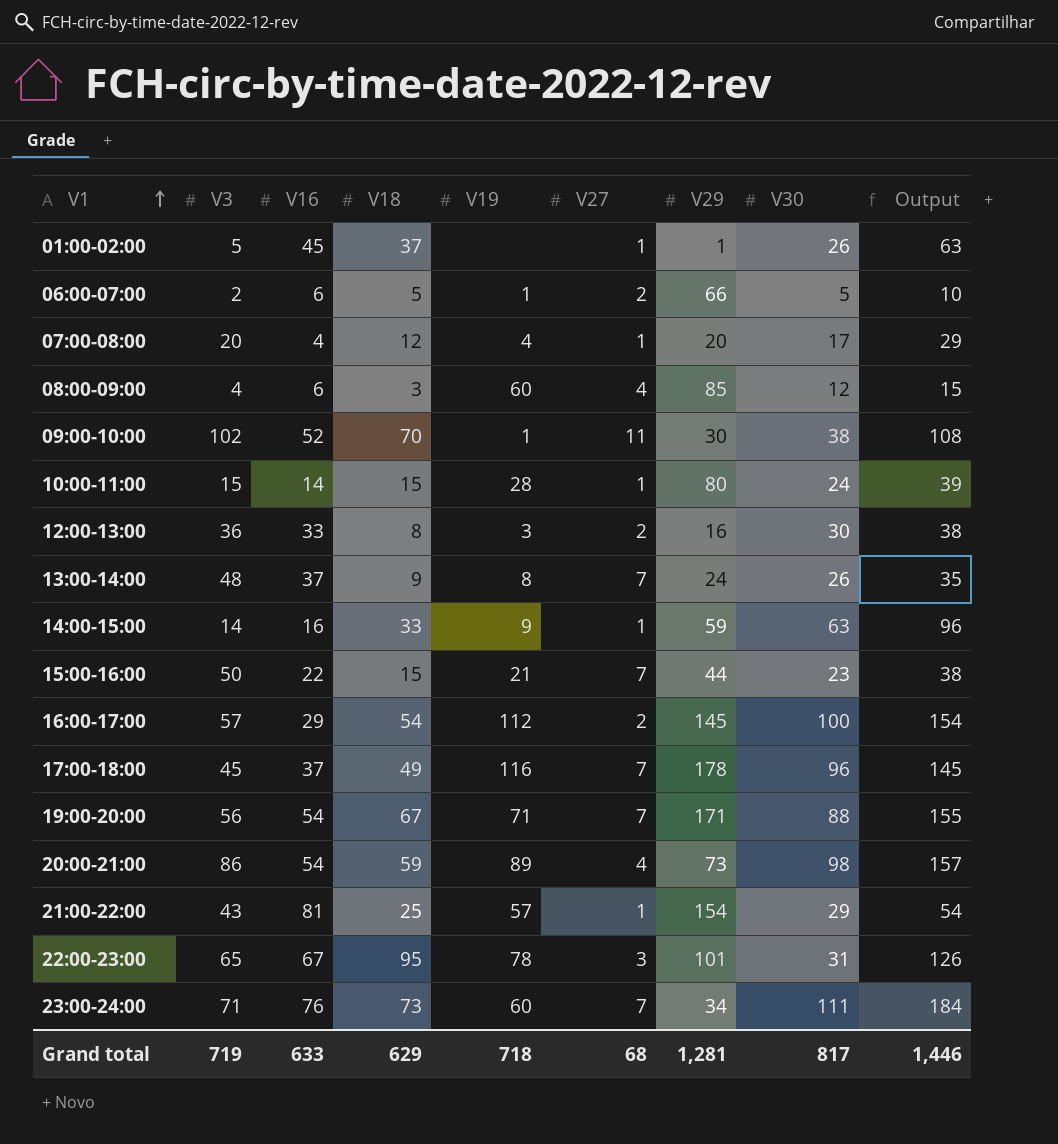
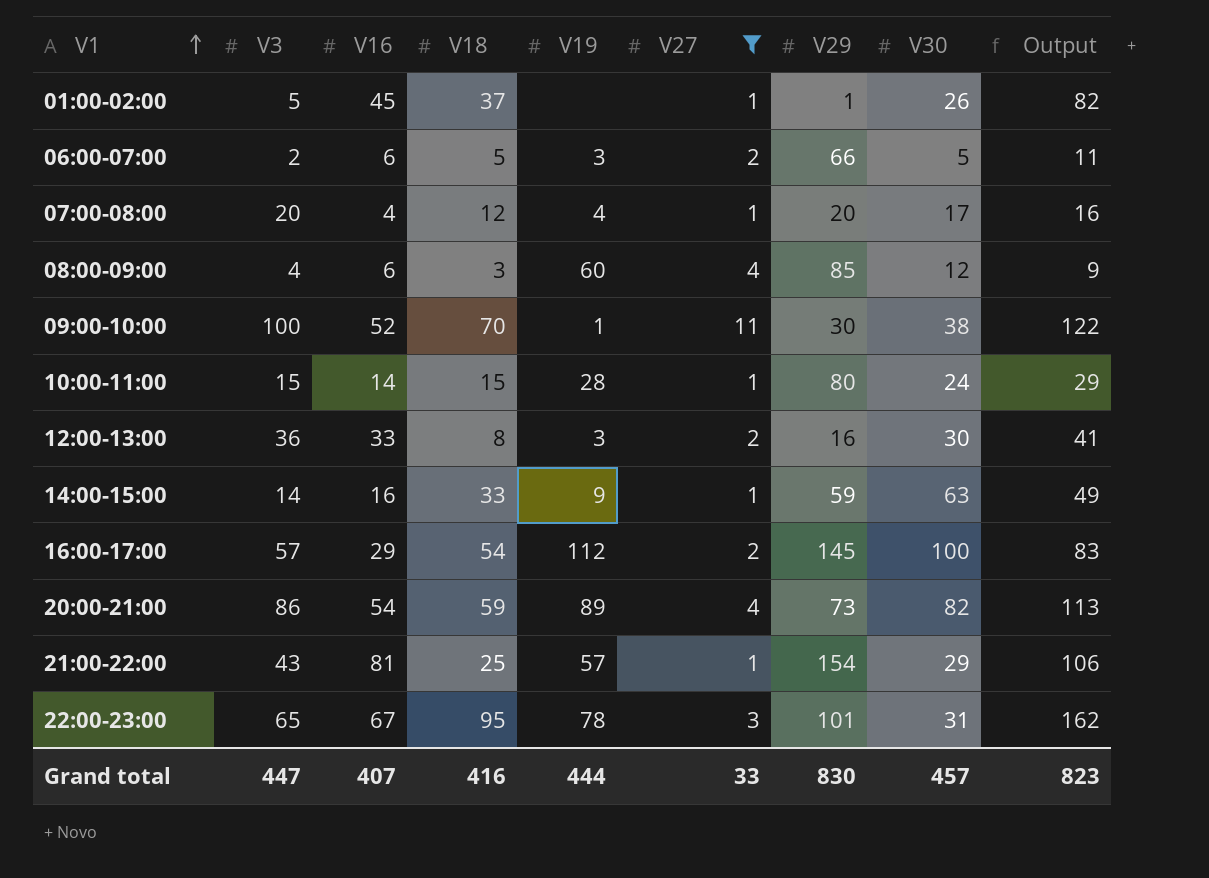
filter: none -> V27 != 7
column Output | formula: [V18] + [V30] -> [V16] + [V18]
06:00-07:00 | V19: 1 -> 3
09:00-10:00 | V3: 102 -> 100
20:00-21:00 | V30: 98 -> 82
Grand total | V3: 719 -> 447
Grand total | V16: 633 -> 407
Grand total | V18: 629 -> 416
Grand total | V19: 718 -> 444
Grand total | V27: 68 -> 33
Grand total | V29: 1,281 -> 830
Grand total | V30: 817 -> 457
Grand total | Output: 1,446 -> 823

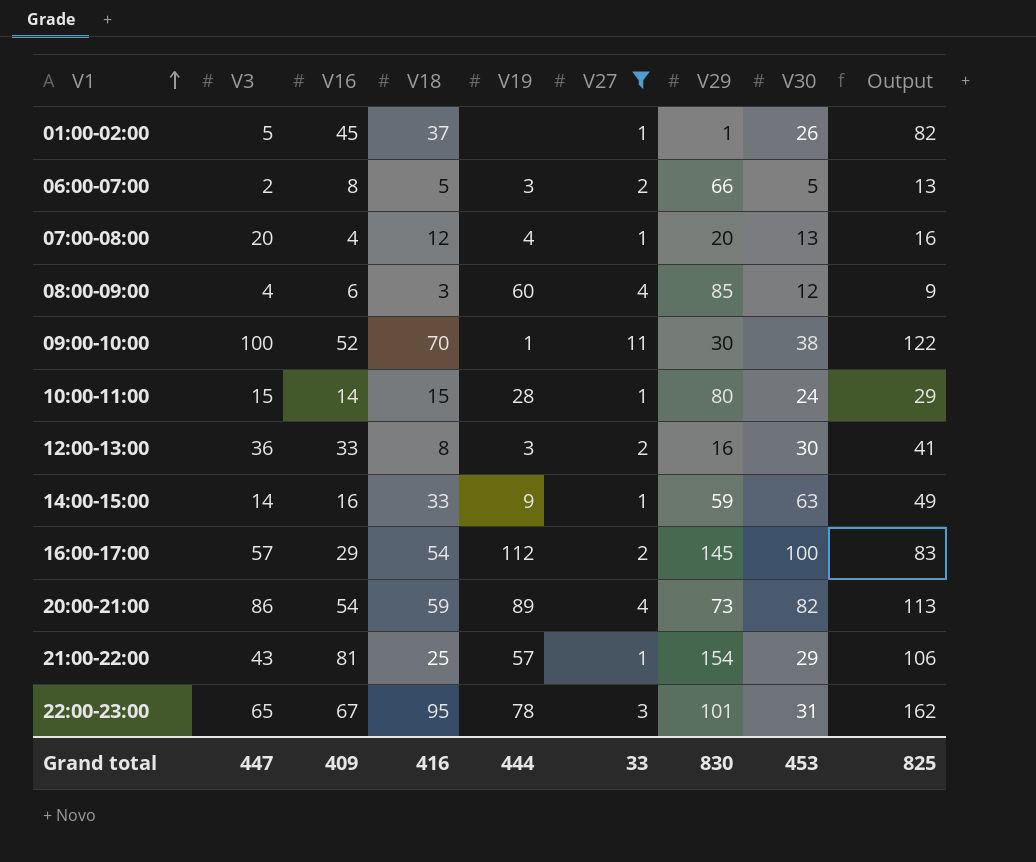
06:00-07:00 | V16: 6 -> 8
06:00-07:00 | Output: 11 -> 13
07:00-08:00 | V30: 17 -> 13
Grand total | V16: 407 -> 409
Grand total | V30: 457 -> 453
Grand total | Output: 823 -> 825

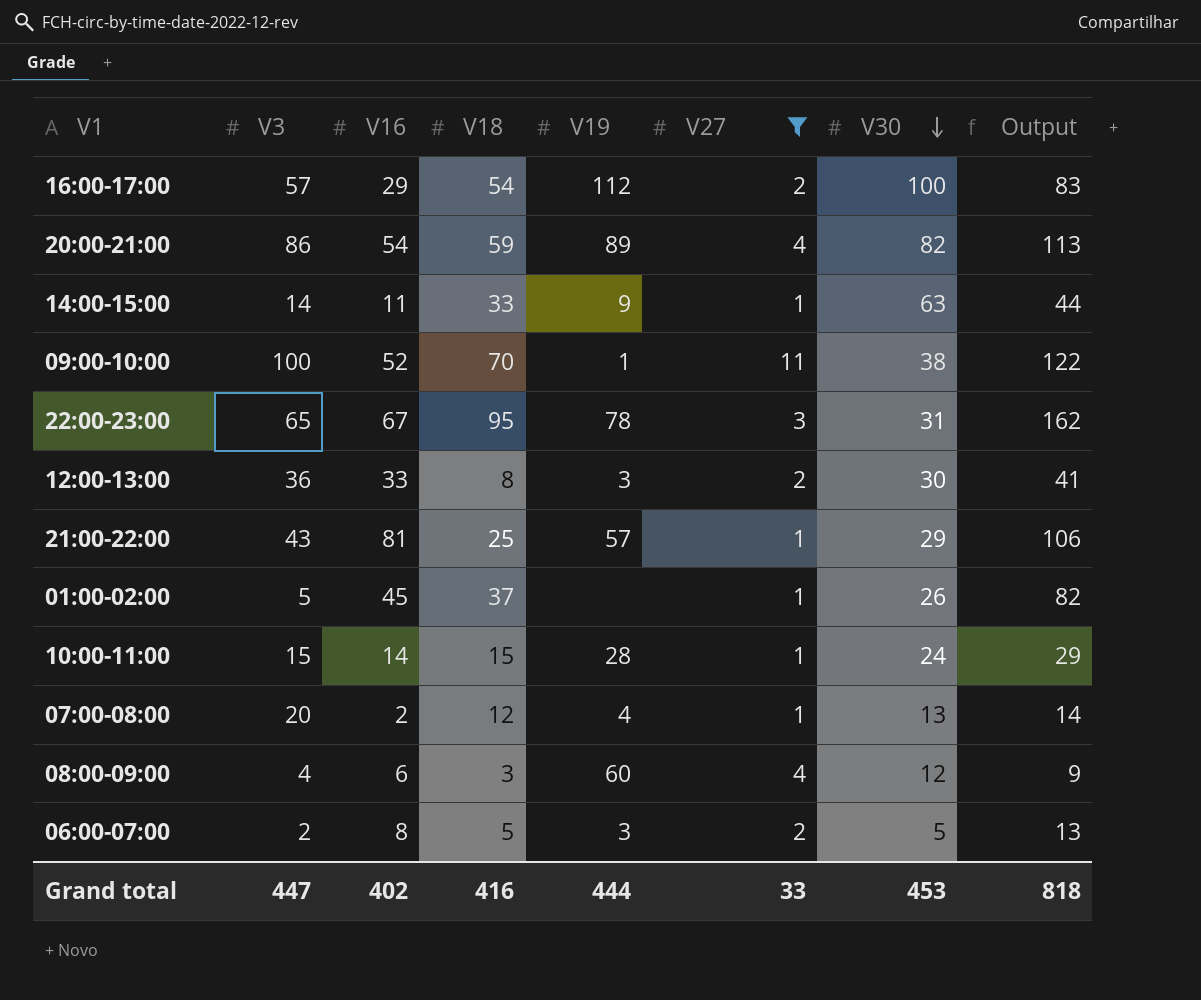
row order: V1 ascending -> V30 descending
column V29 | position: 7 -> none
14:00-15:00 | V16: 16 -> 11
14:00-15:00 | Output: 49 -> 44
07:00-08:00 | V16: 4 -> 2
07:00-08:00 | Output: 16 -> 14
Grand total | V16: 409 -> 402
Grand total | Output: 825 -> 818

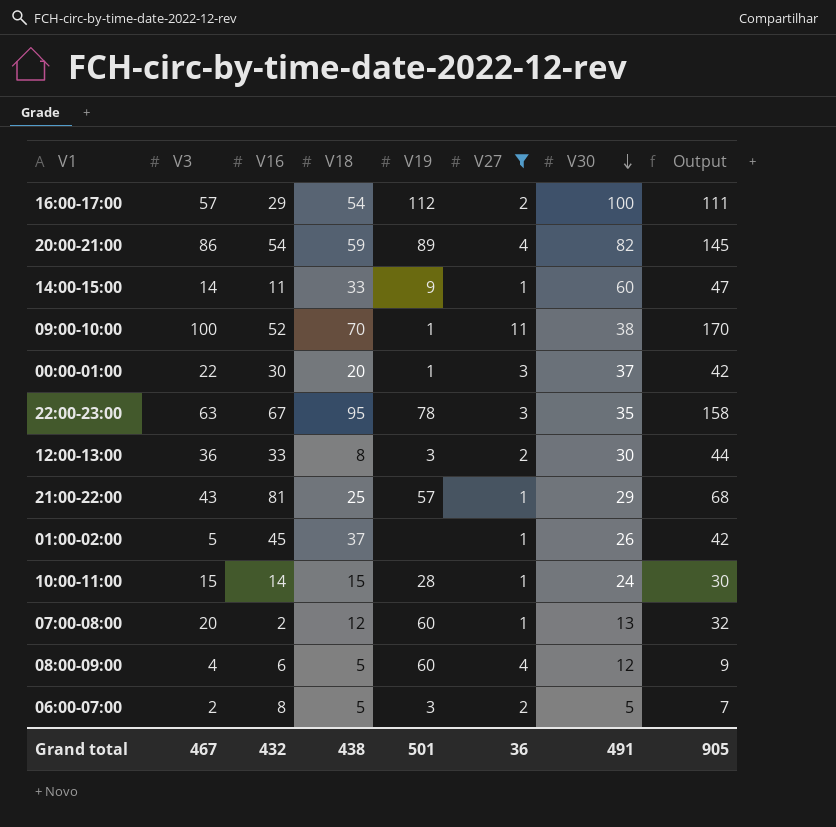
column Output | formula: [V16] + [V18] -> [V3] + [V18]
14:00-15:00 | V30: 63 -> 60
row 00:00-01:00: none -> 22 | 30 | 20 | 1 | 3 | 37 | 42
22:00-23:00 | V3: 65 -> 63
22:00-23:00 | V30: 31 -> 35
07:00-08:00 | V19: 4 -> 60
08:00-09:00 | V18: 3 -> 5
Grand total | V3: 447 -> 467
Grand total | V16: 402 -> 432
Grand total | V18: 416 -> 438
Grand total | V19: 444 -> 501
Grand total | V27: 33 -> 36
Grand total | V30: 453 -> 491
Grand total | Output: 818 -> 905

